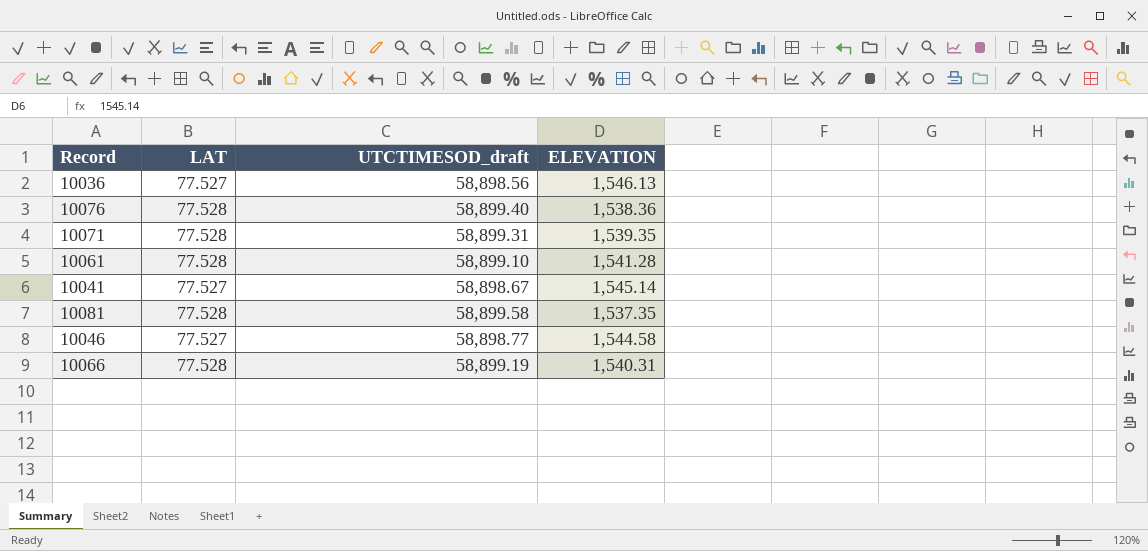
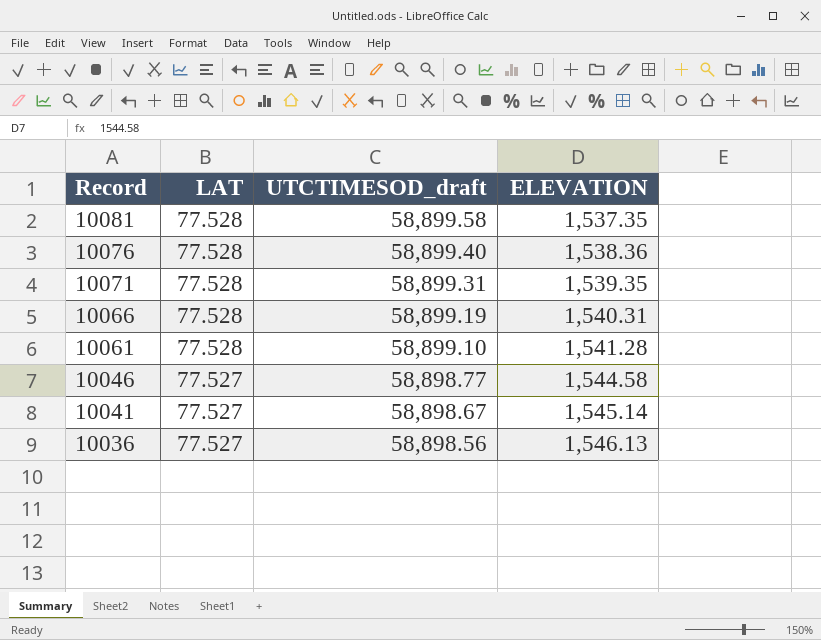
row order: none -> Record descending

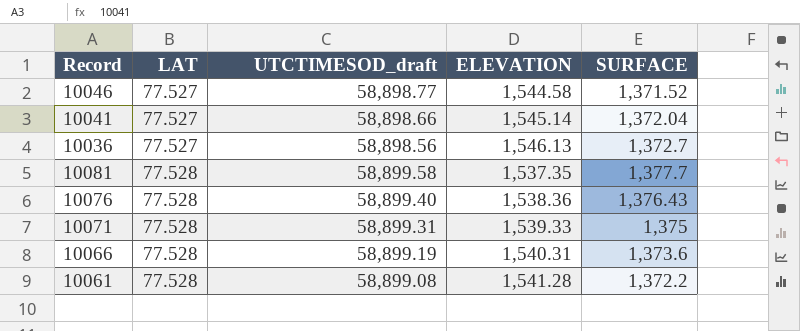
row order: Record descending -> LAT ascending
column SURFACE | position: none -> 5
10041 | UTCTIMESOD_draft: 58,898.67 -> 58,898.66
10071 | ELEVATION: 1,539.35 -> 1,539.33
10061 | UTCTIMESOD_draft: 58,899.10 -> 58,899.08

